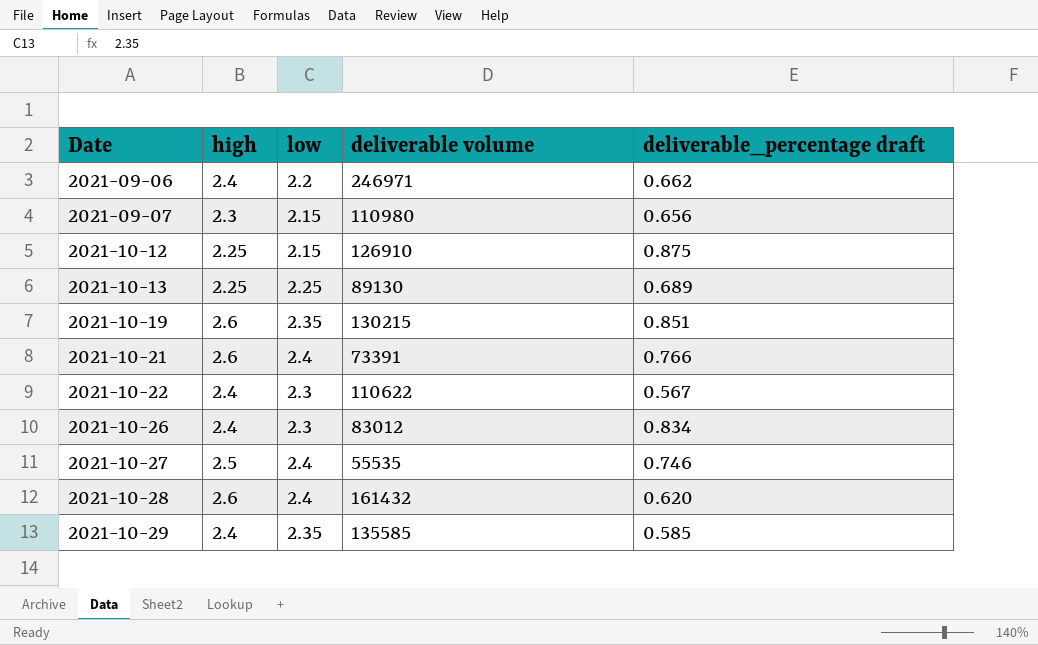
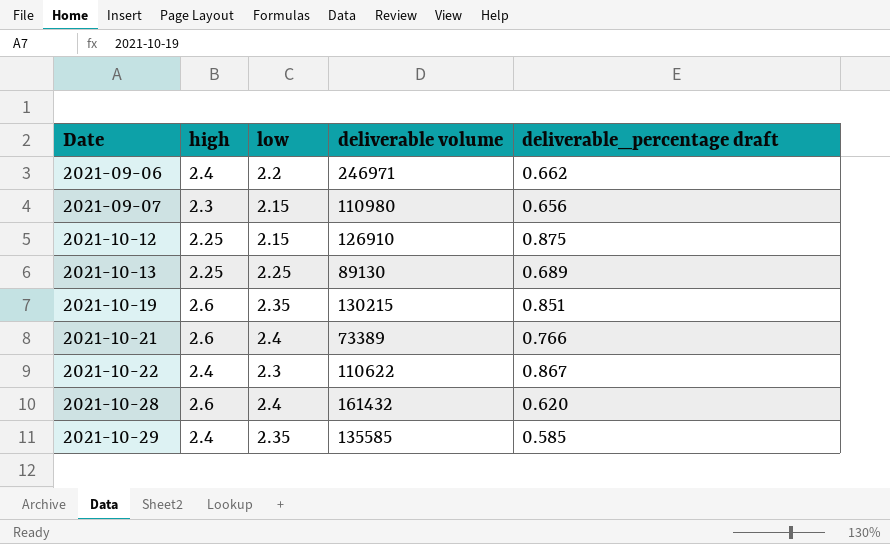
row 2021-10-26: 2.4 | 2.3 | 83012 | 0.834 -> none
row 2021-10-27: 2.5 | 2.4 | 55535 | 0.746 -> none
2021-10-21 | deliverable volume: 73391 -> 73389
2021-10-22 | deliverable_percentage draft: 0.567 -> 0.867

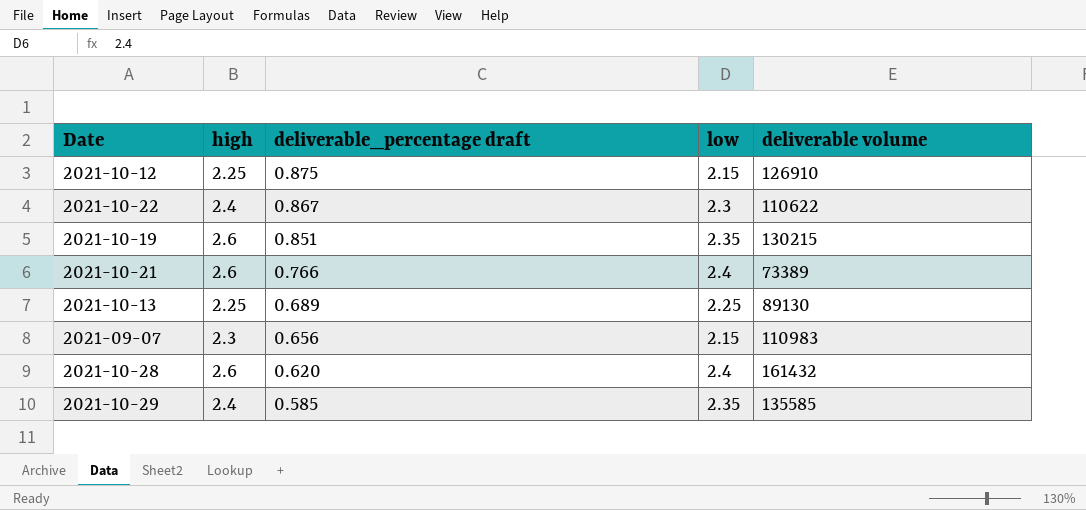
row order: Date ascending -> deliverable_percentage draft descending
column deliverable_percentage draft | position: 5 -> 3
row 2021-09-06: 2.4 | 2.2 | 246971 | 0.662 -> none
2021-09-07 | deliverable volume: 110980 -> 110983

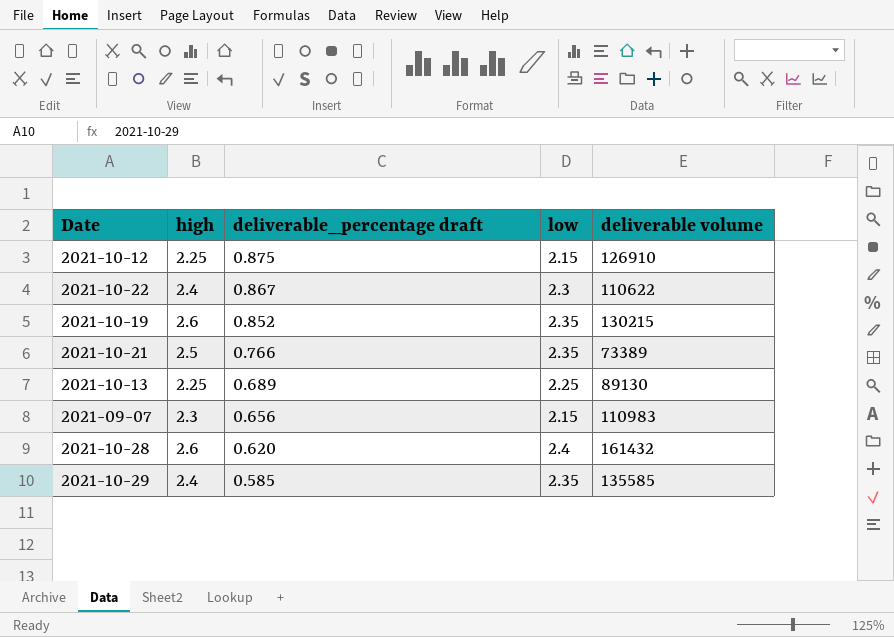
2021-10-19 | deliverable_percentage draft: 0.851 -> 0.852
2021-10-21 | high: 2.6 -> 2.5
2021-10-21 | low: 2.4 -> 2.35

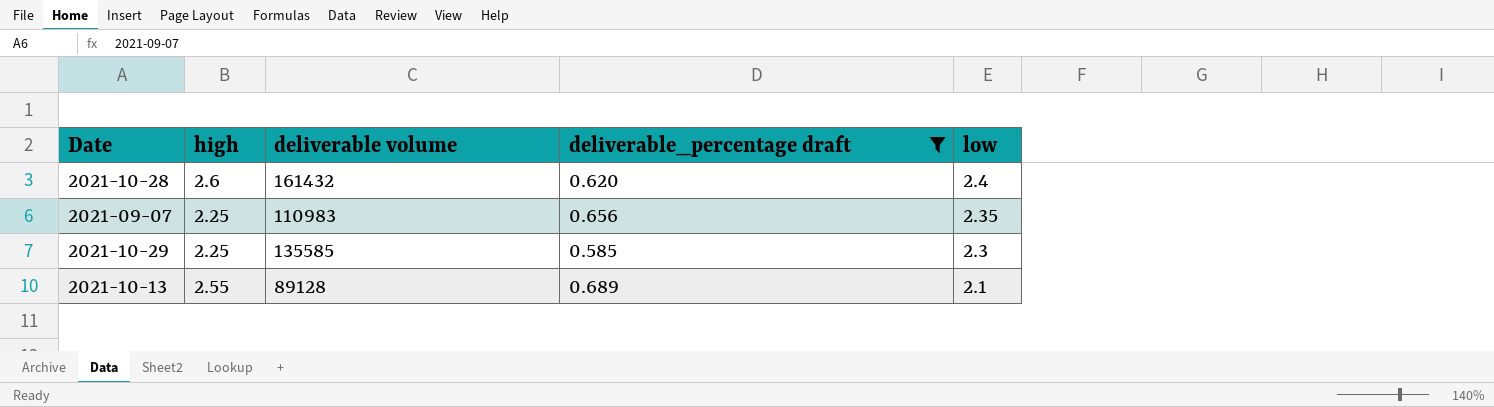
filter: none -> deliverable_percentage draft <= 0.689
row order: deliverable_percentage draft descending -> low descending
column deliverable volume | position: 5 -> 3
2021-09-07 | high: 2.3 -> 2.25
2021-09-07 | low: 2.15 -> 2.35
2021-10-29 | high: 2.4 -> 2.25
2021-10-29 | low: 2.35 -> 2.3
2021-10-13 | high: 2.25 -> 2.55
2021-10-13 | deliverable volume: 89130 -> 89128
2021-10-13 | low: 2.25 -> 2.1

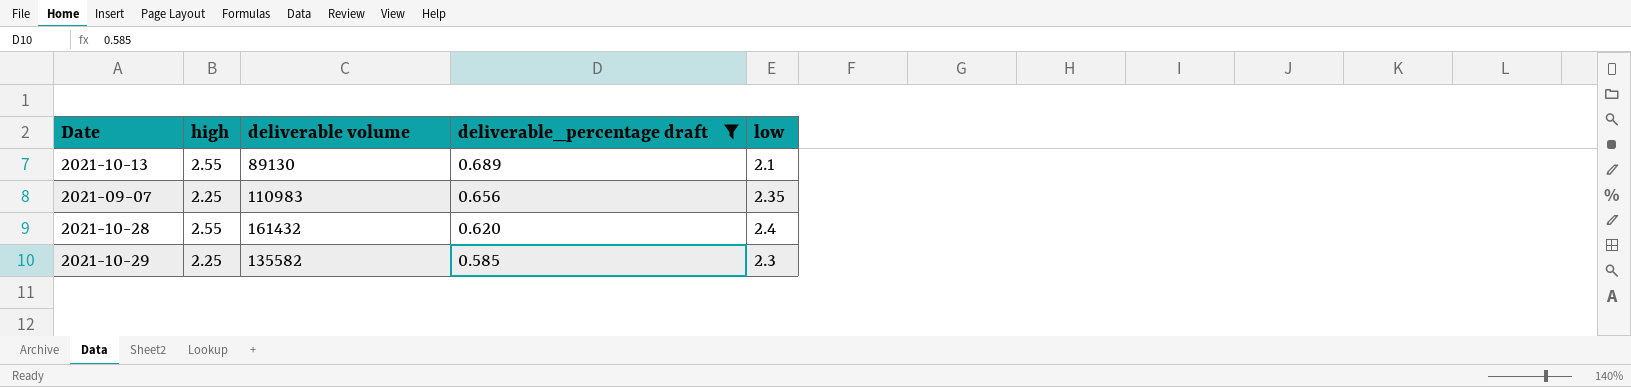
row order: low descending -> deliverable_percentage draft descending
2021-10-13 | deliverable volume: 89128 -> 89130
2021-10-28 | high: 2.6 -> 2.55
2021-10-29 | deliverable volume: 135585 -> 135582

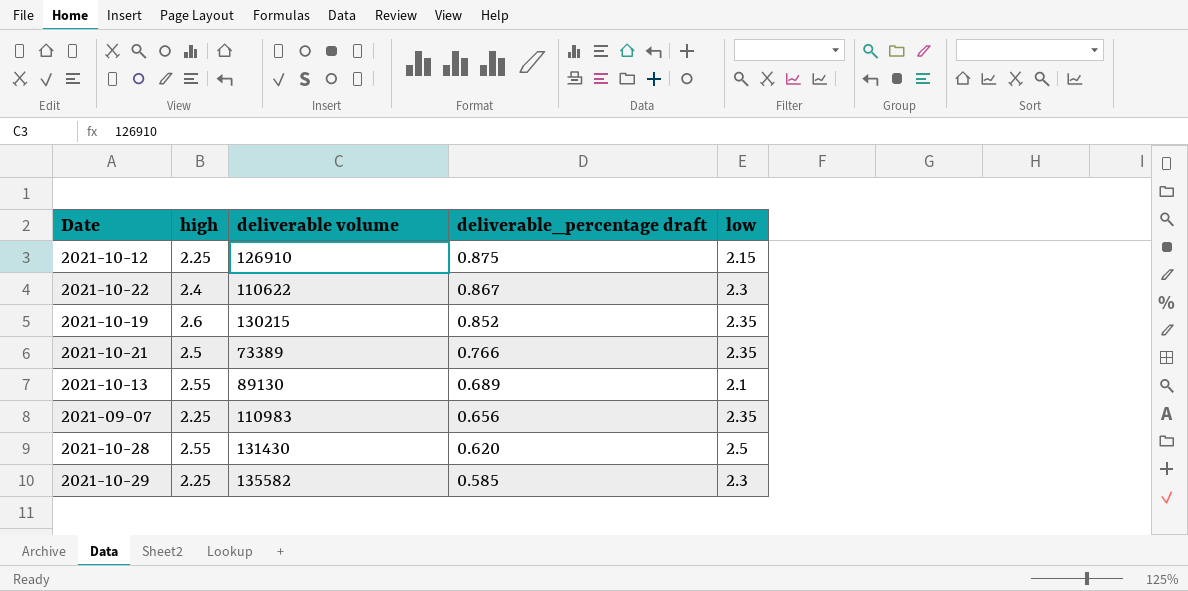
filter: deliverable_percentage draft <= 0.689 -> none
2021-10-28 | deliverable volume: 161432 -> 131430
2021-10-28 | low: 2.4 -> 2.5

